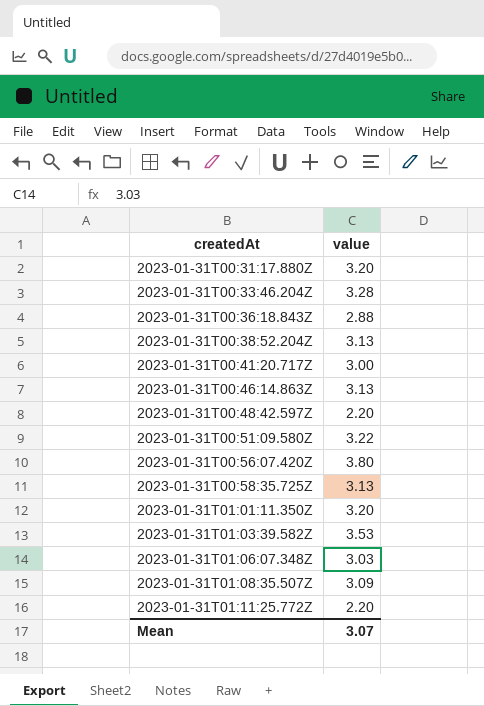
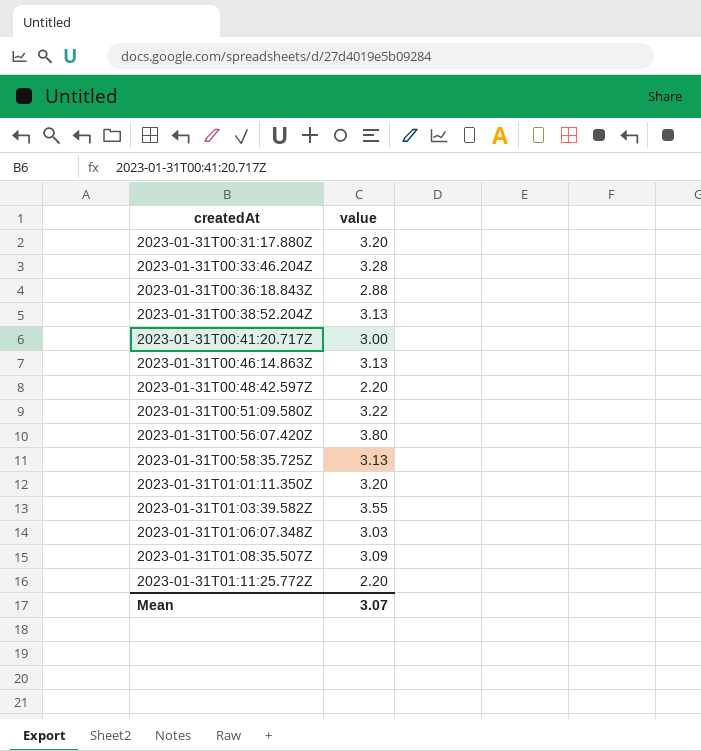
2023-01-31T01:03:39.582Z | value: 3.53 -> 3.55

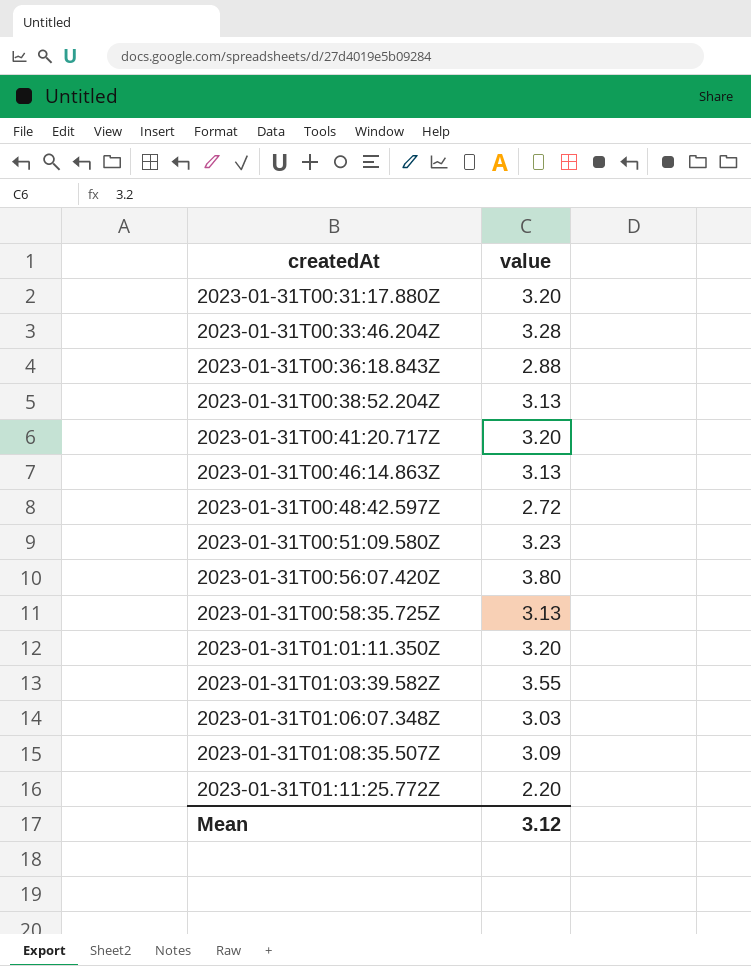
2023-01-31T00:41:20.717Z | value: 3.00 -> 3.20
2023-01-31T00:48:42.597Z | value: 2.20 -> 2.72
2023-01-31T00:51:09.580Z | value: 3.22 -> 3.23
Mean | value: 3.07 -> 3.12

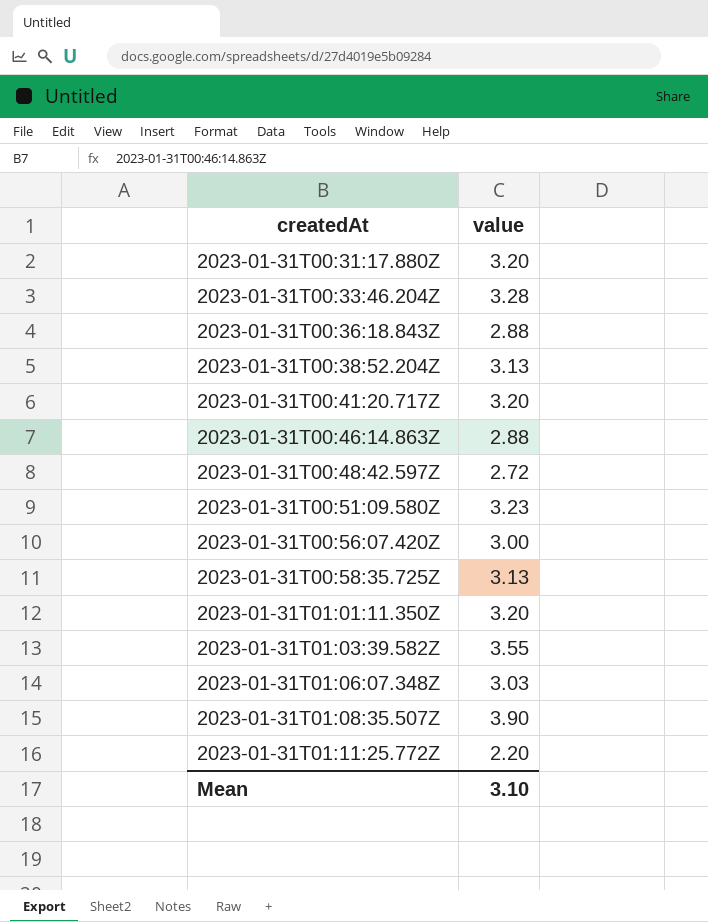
2023-01-31T00:46:14.863Z | value: 3.13 -> 2.88
2023-01-31T00:56:07.420Z | value: 3.80 -> 3.00
2023-01-31T01:08:35.507Z | value: 3.09 -> 3.90
Mean | value: 3.12 -> 3.10

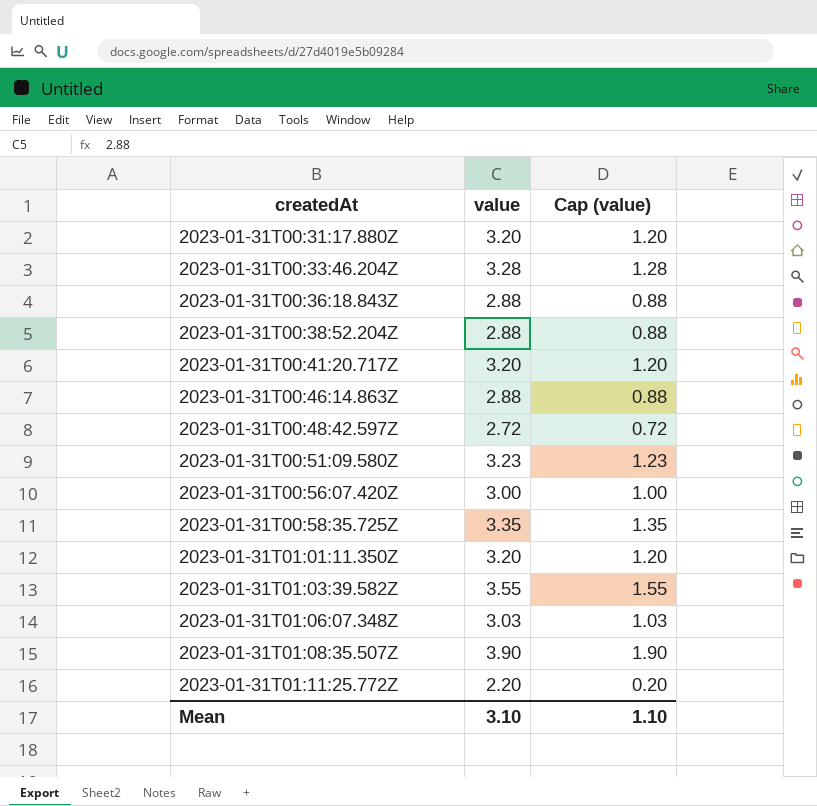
column Cap (value) | formula: none -> [value] - 2
2023-01-31T00:38:52.204Z | value: 3.13 -> 2.88
2023-01-31T00:58:35.725Z | value: 3.13 -> 3.35

